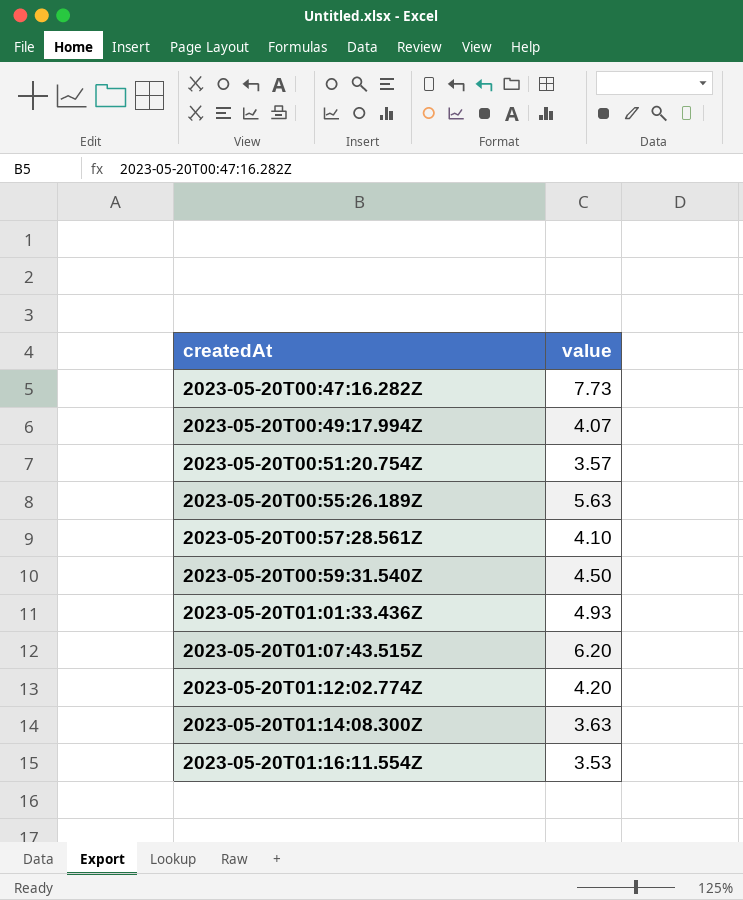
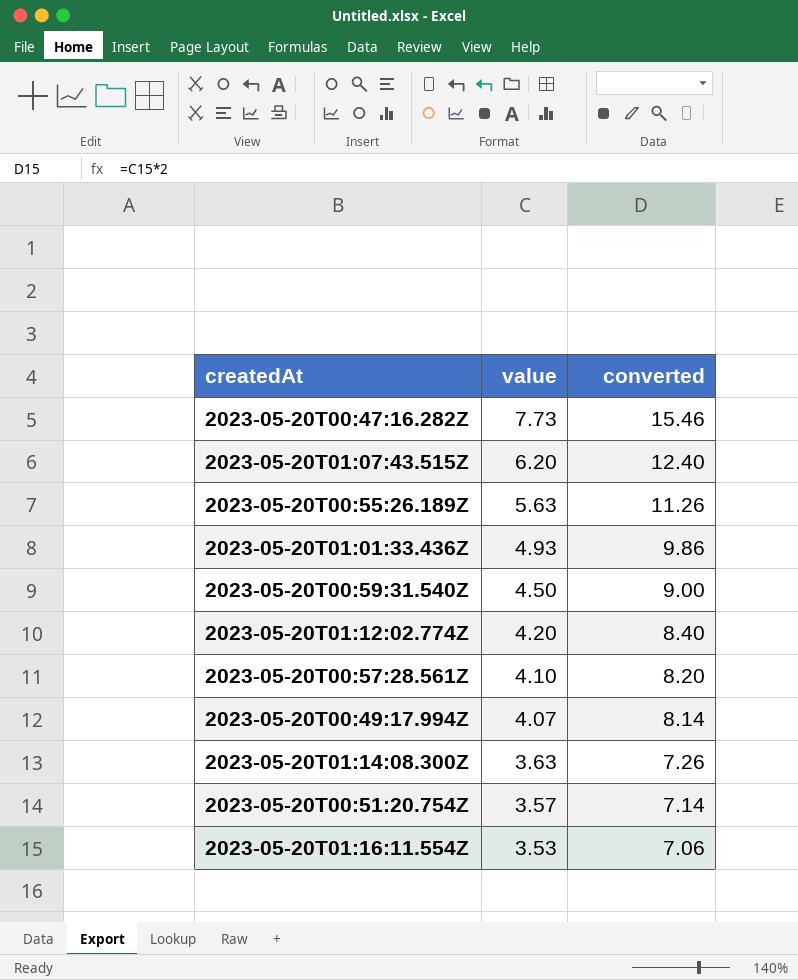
row order: createdAt ascending -> value descending
column converted | formula: none -> [value] * 2

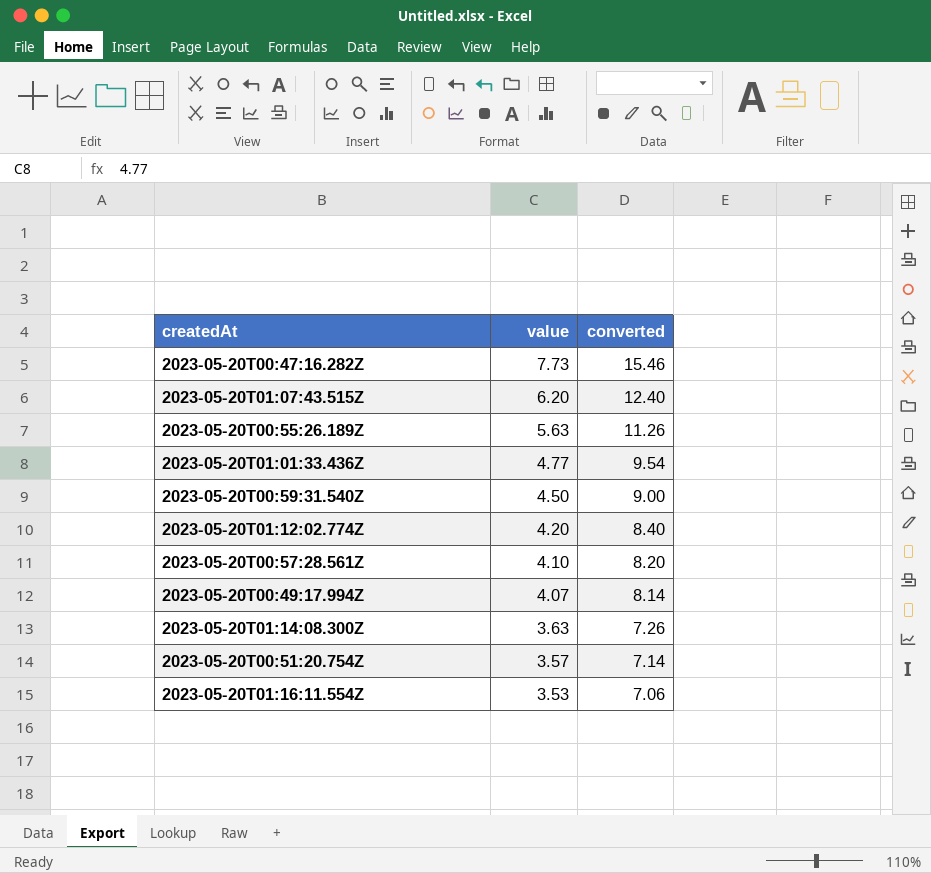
2023-05-20T01:01:33.436Z | value: 4.93 -> 4.77
2023-05-20T01:01:33.436Z | converted: 9.86 -> 9.54

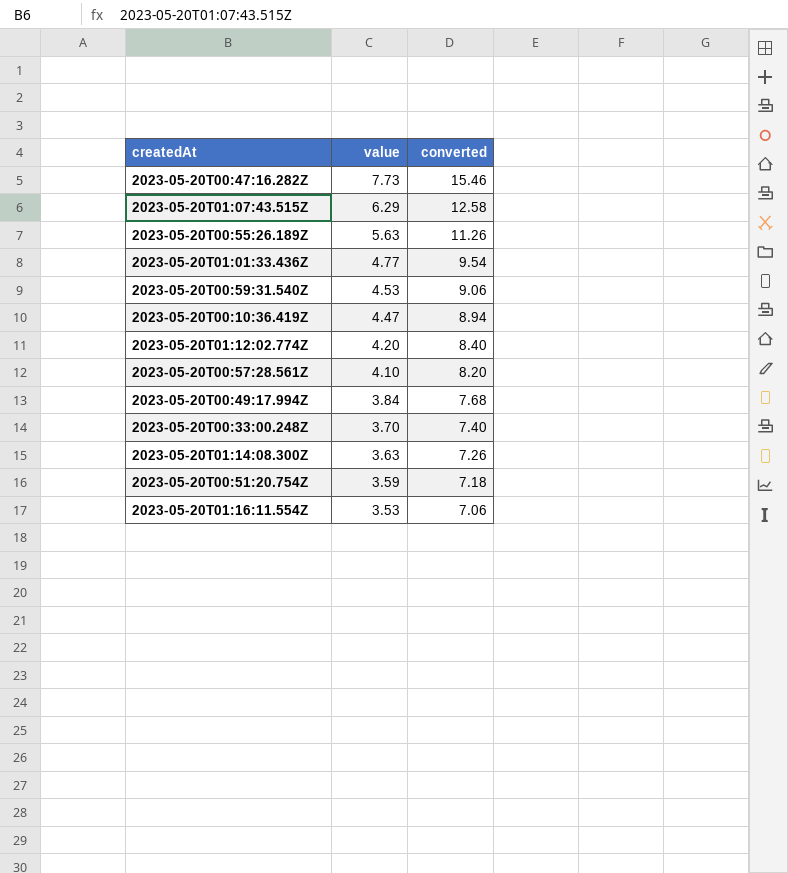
2023-05-20T01:07:43.515Z | value: 6.20 -> 6.29
2023-05-20T01:07:43.515Z | converted: 12.40 -> 12.58
2023-05-20T00:59:31.540Z | value: 4.50 -> 4.53
2023-05-20T00:59:31.540Z | converted: 9.00 -> 9.06
row 2023-05-20T00:10:36.419Z: none -> 4.47 | 8.94
2023-05-20T00:49:17.994Z | value: 4.07 -> 3.84
2023-05-20T00:49:17.994Z | converted: 8.14 -> 7.68
row 2023-05-20T00:33:00.248Z: none -> 3.70 | 7.40
2023-05-20T00:51:20.754Z | value: 3.57 -> 3.59
2023-05-20T00:51:20.754Z | converted: 7.14 -> 7.18

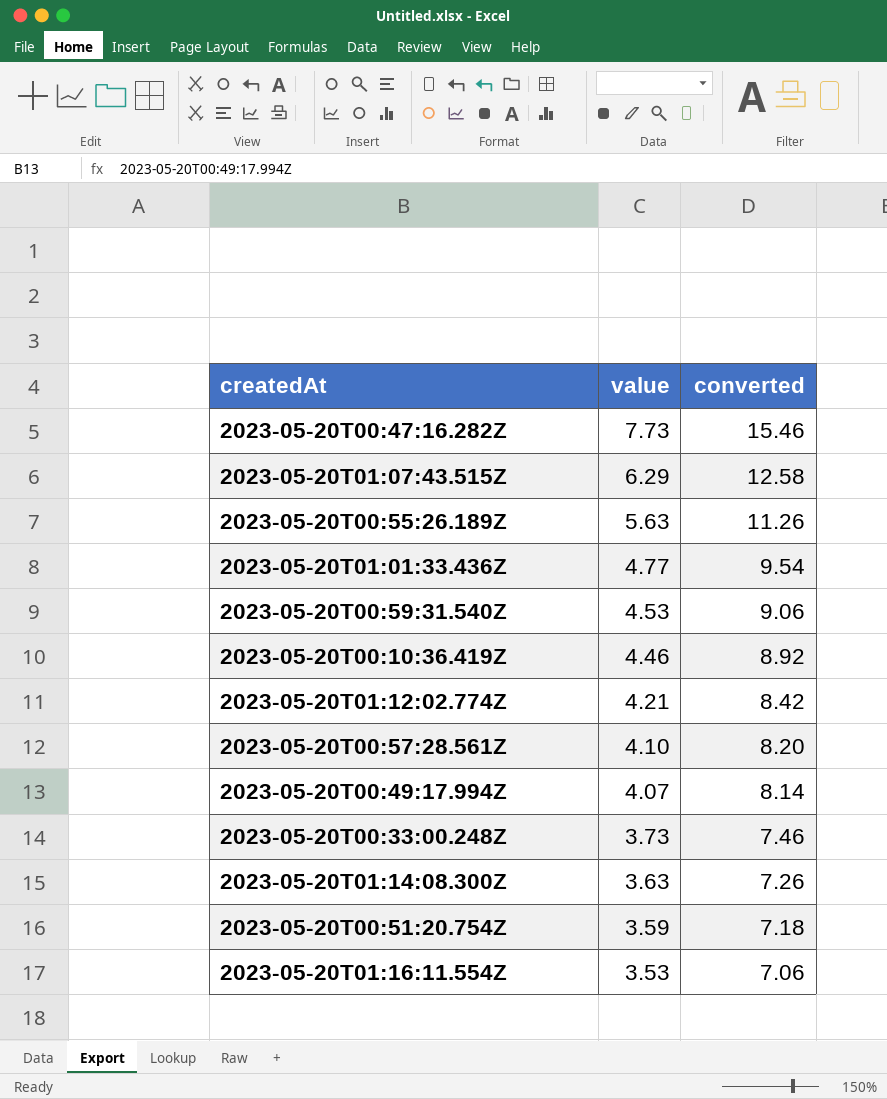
2023-05-20T00:10:36.419Z | value: 4.47 -> 4.46
2023-05-20T00:10:36.419Z | converted: 8.94 -> 8.92
2023-05-20T01:12:02.774Z | value: 4.20 -> 4.21
2023-05-20T01:12:02.774Z | converted: 8.40 -> 8.42
2023-05-20T00:49:17.994Z | value: 3.84 -> 4.07
2023-05-20T00:49:17.994Z | converted: 7.68 -> 8.14
2023-05-20T00:33:00.248Z | value: 3.70 -> 3.73
2023-05-20T00:33:00.248Z | converted: 7.40 -> 7.46

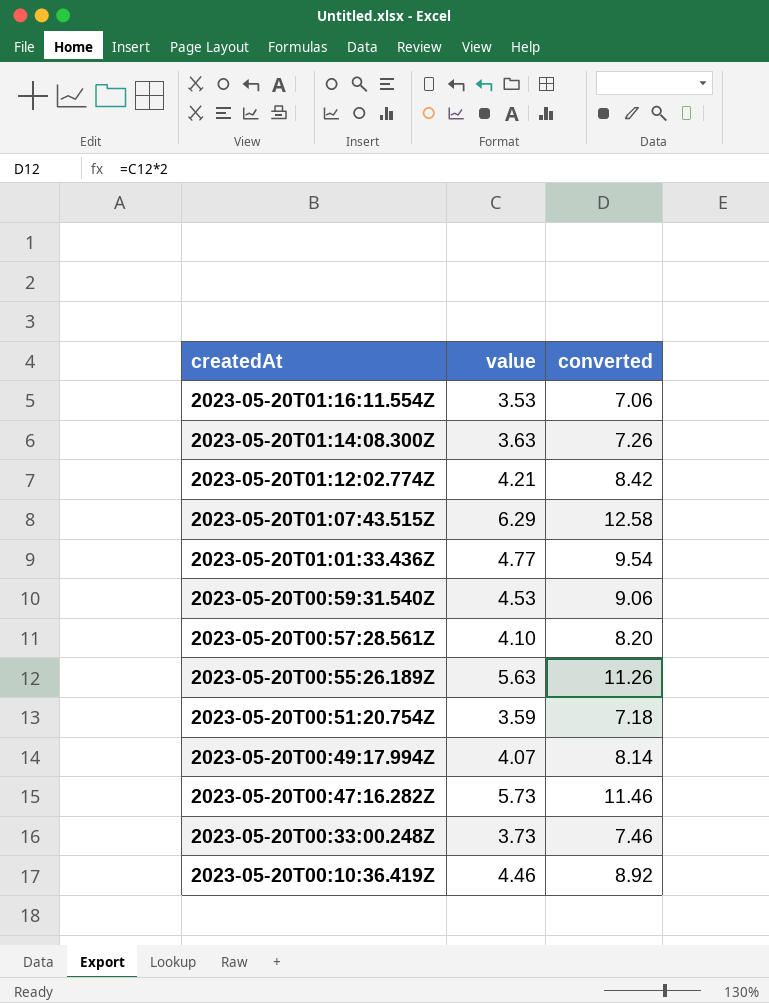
row order: value descending -> createdAt descending
2023-05-20T00:47:16.282Z | value: 7.73 -> 5.73
2023-05-20T00:47:16.282Z | converted: 15.46 -> 11.46

